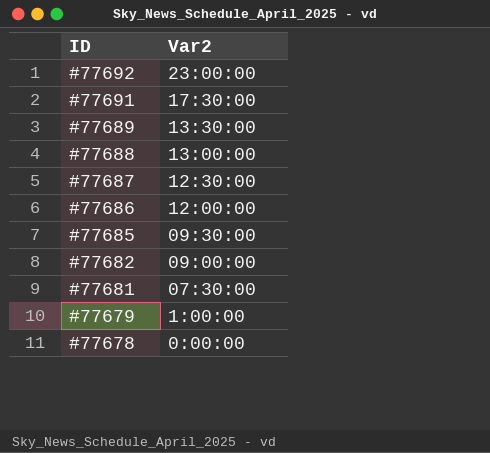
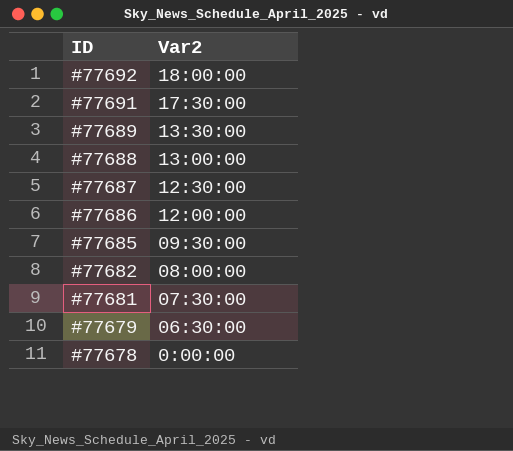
#77692 | Var2: 23:00:00 -> 18:00:00
#77682 | Var2: 09:00:00 -> 08:00:00
#77679 | Var2: 1:00:00 -> 06:30:00

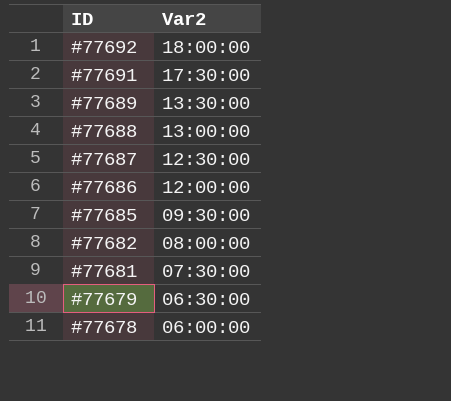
#77678 | Var2: 0:00:00 -> 06:00:00

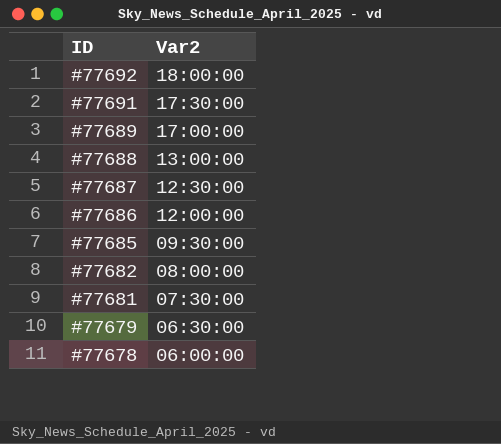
#77689 | Var2: 13:30:00 -> 17:00:00

